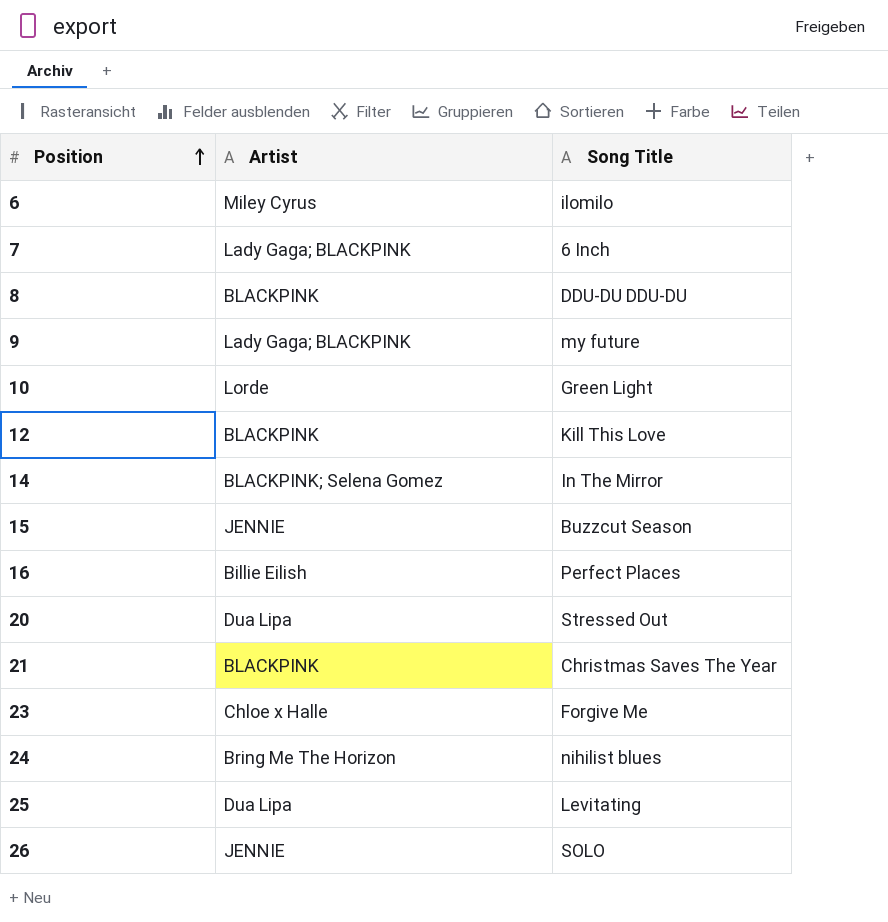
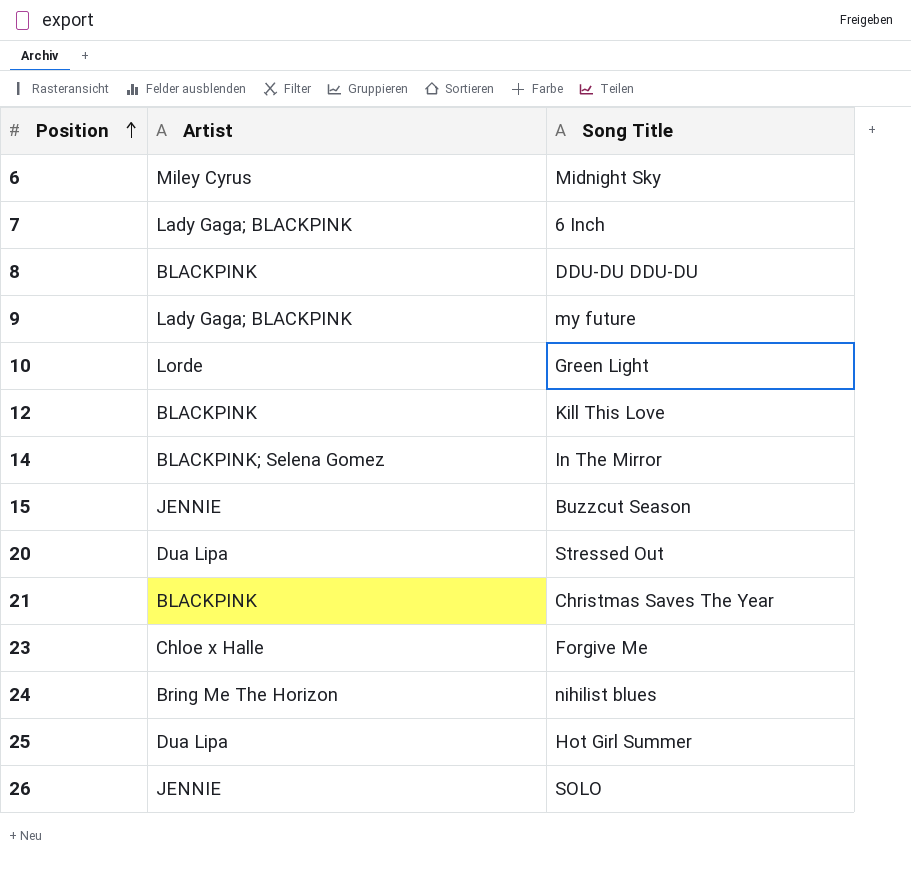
row 16: Billie Eilish | Perfect Places -> none
6 | Song Title: ilomilo -> Midnight Sky
25 | Song Title: Levitating -> Hot Girl Summer

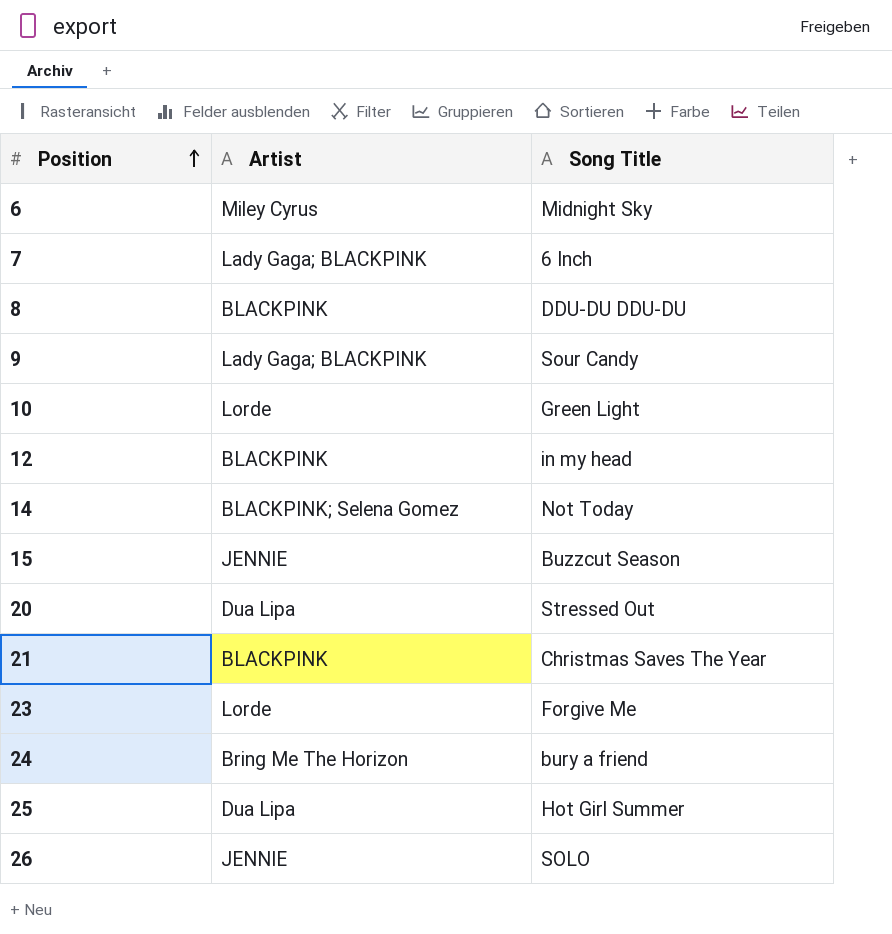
9 | Song Title: my future -> Sour Candy
12 | Song Title: Kill This Love -> in my head
14 | Song Title: In The Mirror -> Not Today
23 | Artist: Chloe x Halle -> Lorde
24 | Song Title: nihilist blues -> bury a friend

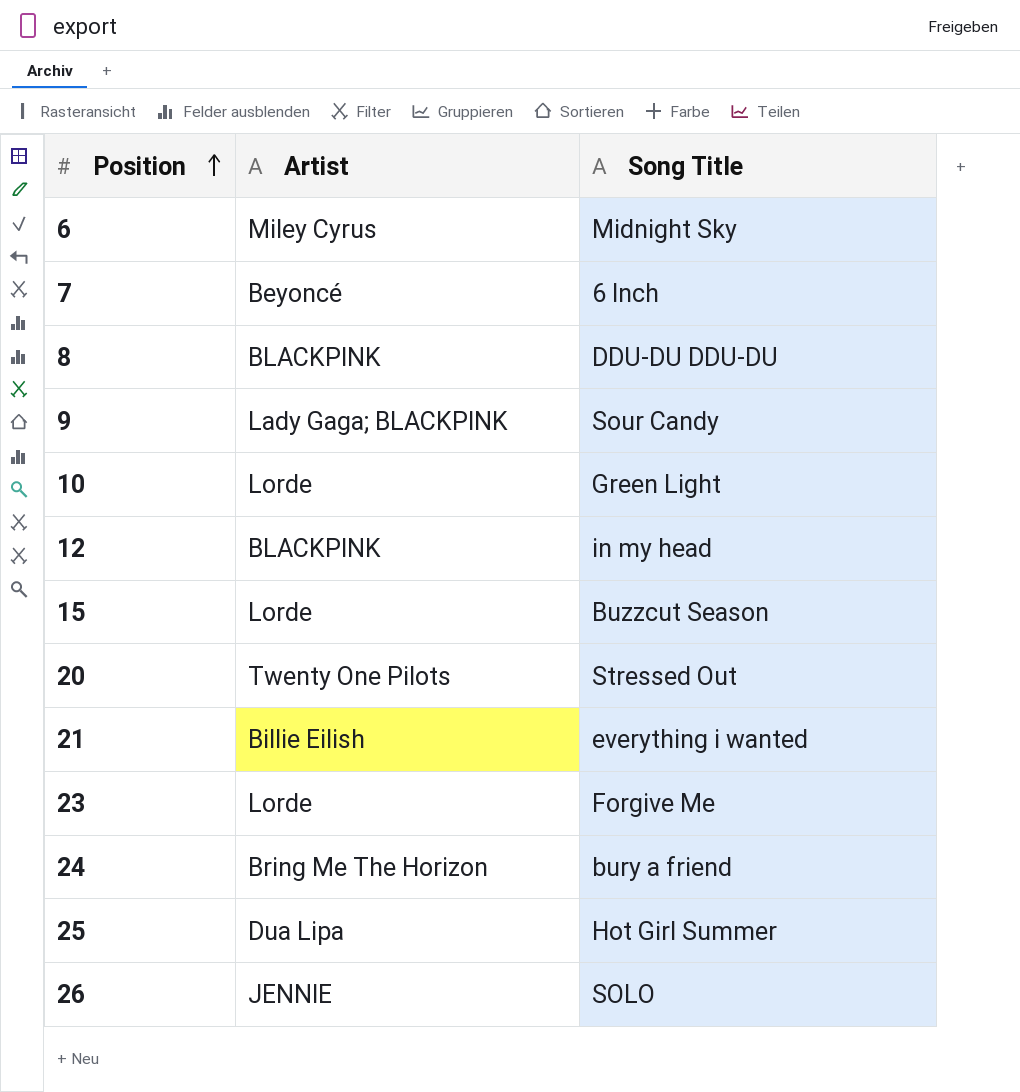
row 14: BLACKPINK; Selena Gomez | Not Today -> none
7 | Artist: Lady Gaga; BLACKPINK -> Beyoncé
15 | Artist: JENNIE -> Lorde
20 | Artist: Dua Lipa -> Twenty One Pilots
21 | Artist: BLACKPINK -> Billie Eilish
21 | Song Title: Christmas Saves The Year -> everything i wanted

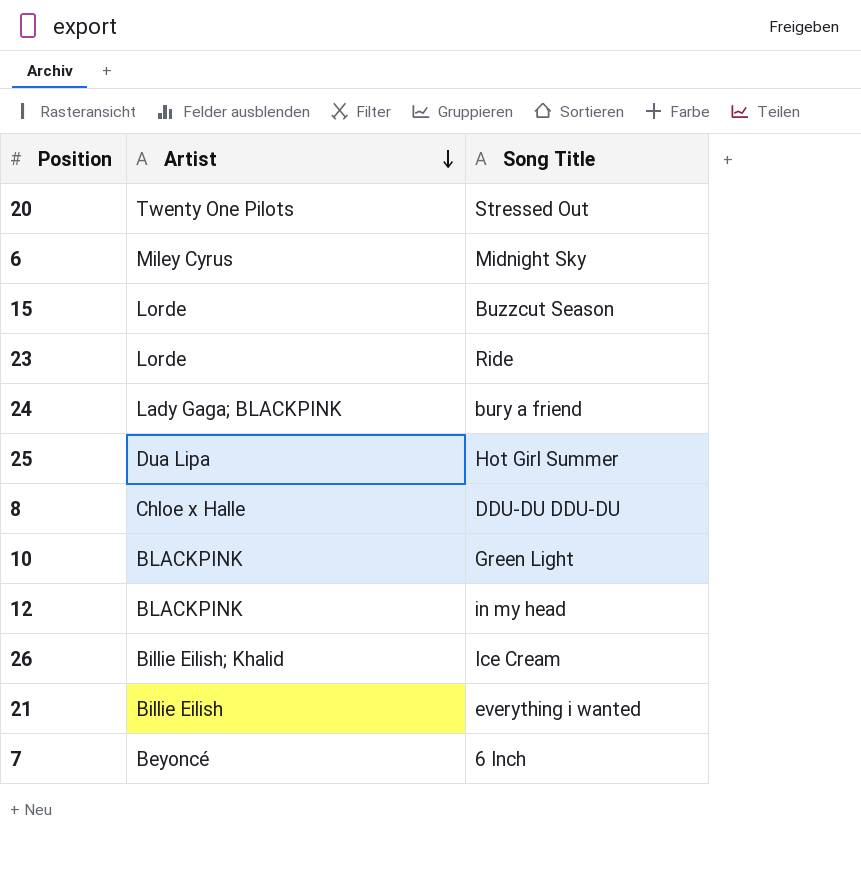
row order: Position ascending -> Artist descending
row 9: Lady Gaga; BLACKPINK | Sour Candy -> none
23 | Song Title: Forgive Me -> Ride
24 | Artist: Bring Me The Horizon -> Lady Gaga; BLACKPINK
8 | Artist: BLACKPINK -> Chloe x Halle
10 | Artist: Lorde -> BLACKPINK
26 | Artist: JENNIE -> Billie Eilish; Khalid
26 | Song Title: SOLO -> Ice Cream

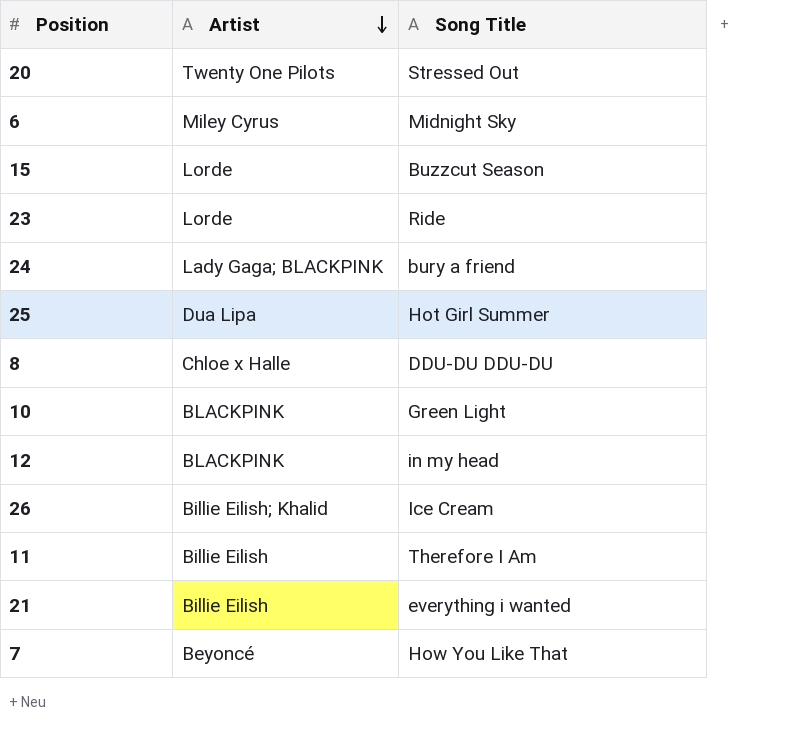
row 11: none -> Billie Eilish | Therefore I Am
7 | Song Title: 6 Inch -> How You Like That

